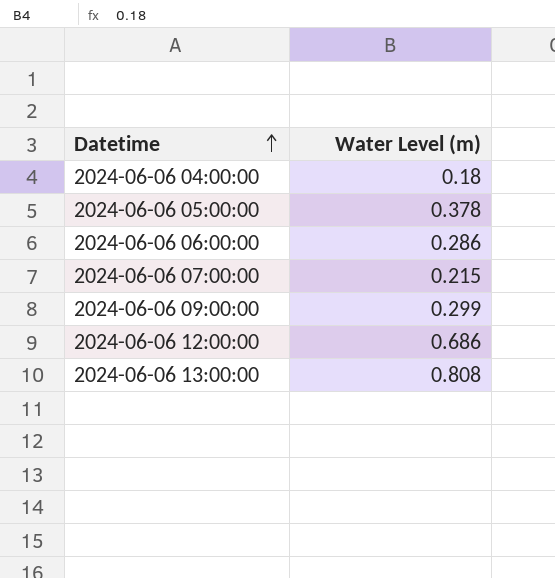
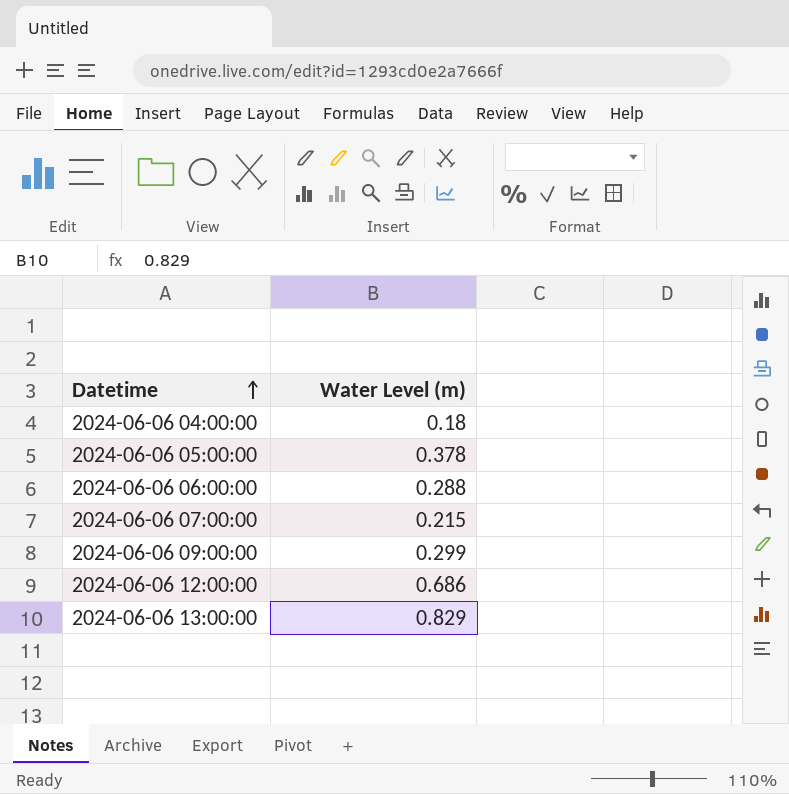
2024-06-06 06:00:00 | Water Level (m): 0.286 -> 0.288
2024-06-06 13:00:00 | Water Level (m): 0.808 -> 0.829

